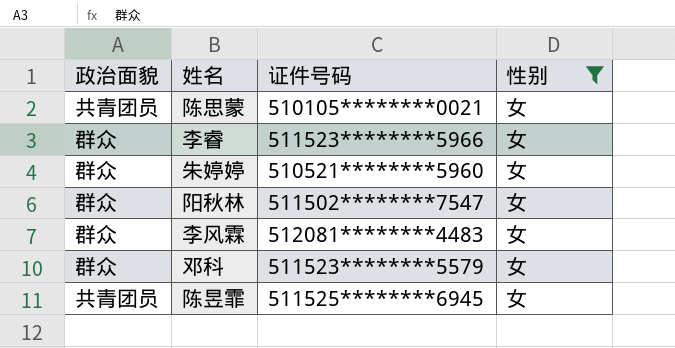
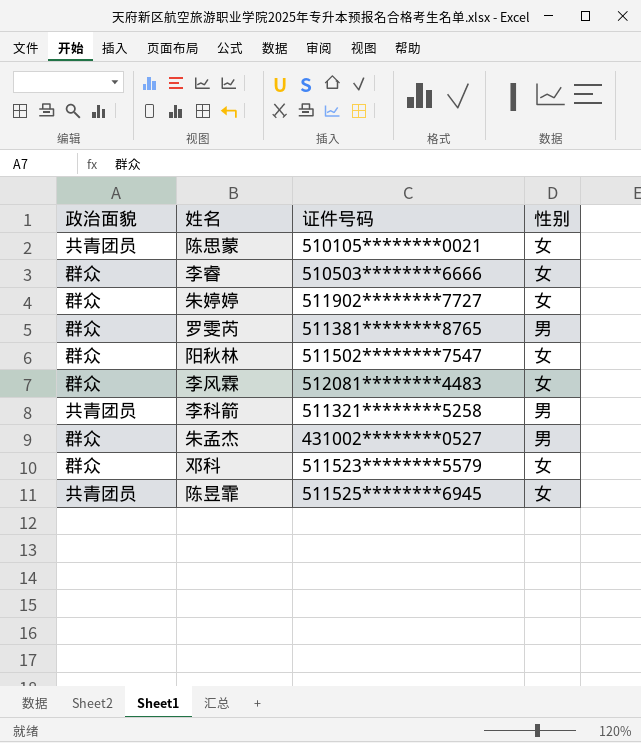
filter: 性别 = 女 -> none
李睿 | 证件号码: 511523********5966 -> 510503********6666
朱婷婷 | 证件号码: 510521********5960 -> 511902********7727

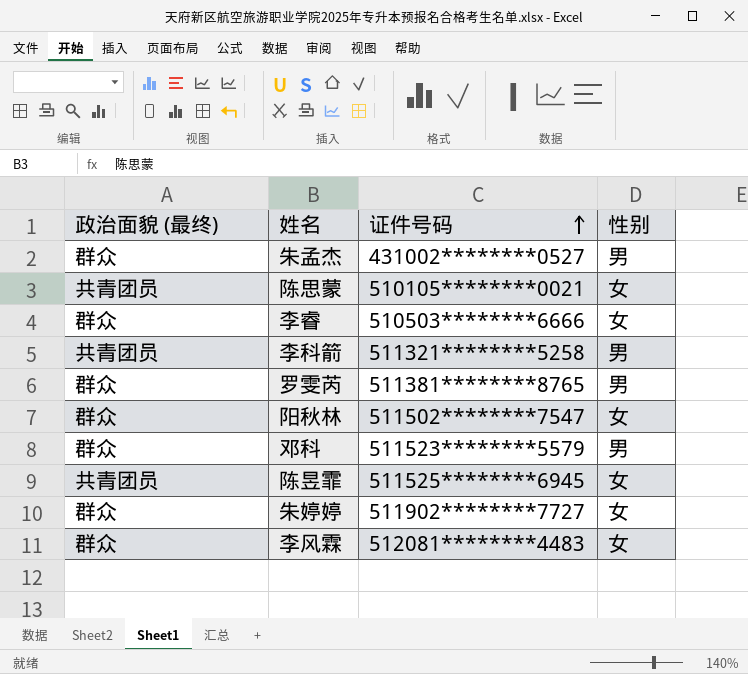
row order: none -> 证件号码 ascending
column name: 政治面貌 -> 政治面貌 (最终)
邓科 | 性别: 女 -> 男

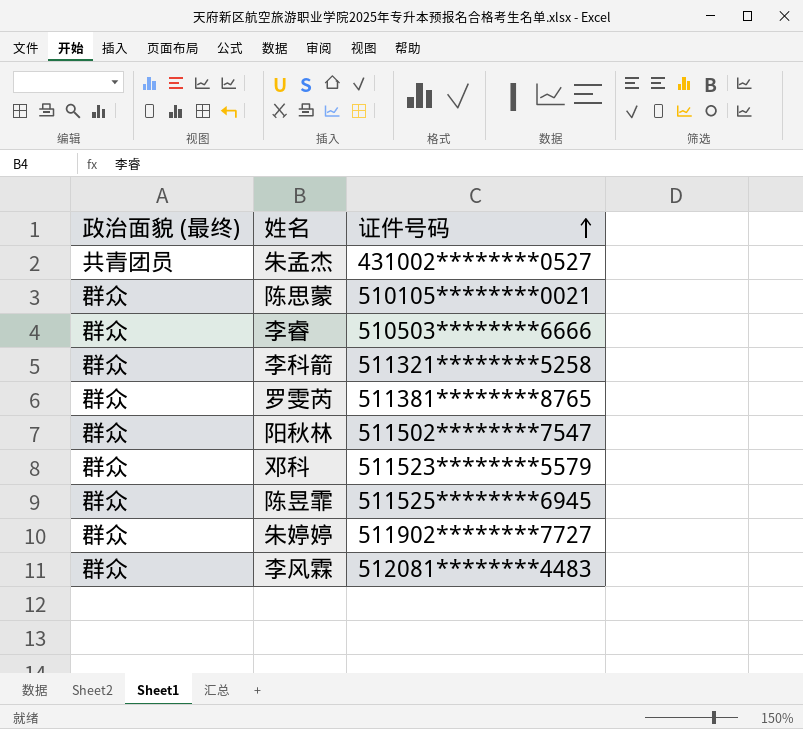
column 性别 | position: 4 -> none
朱孟杰 | 政治面貌 (最终): 群众 -> 共青团员
陈思蒙 | 政治面貌 (最终): 共青团员 -> 群众
李科箭 | 政治面貌 (最终): 共青团员 -> 群众
陈昱霏 | 政治面貌 (最终): 共青团员 -> 群众

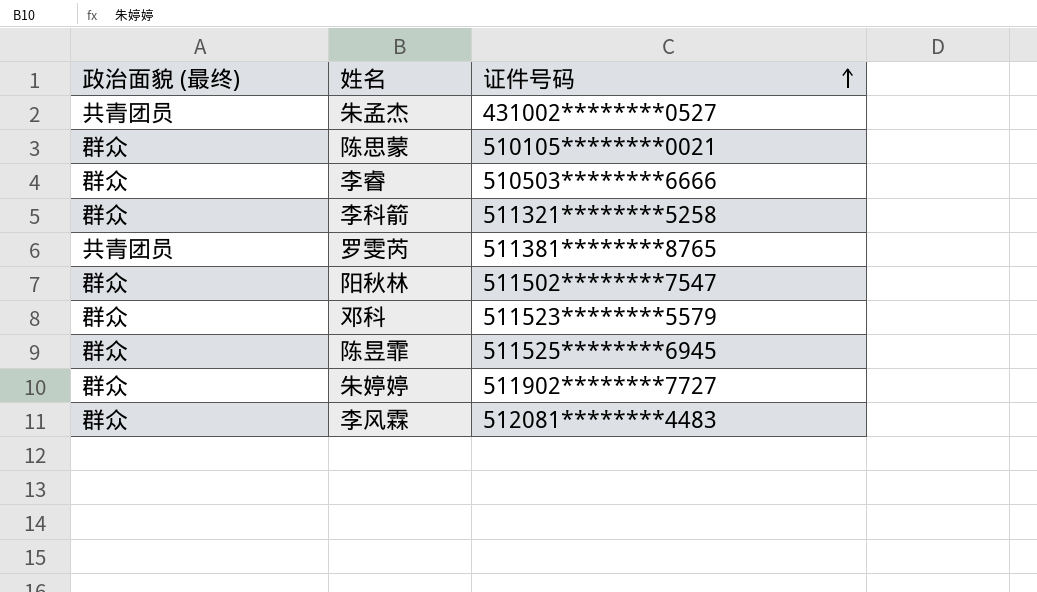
罗雯芮 | 政治面貌 (最终): 群众 -> 共青团员

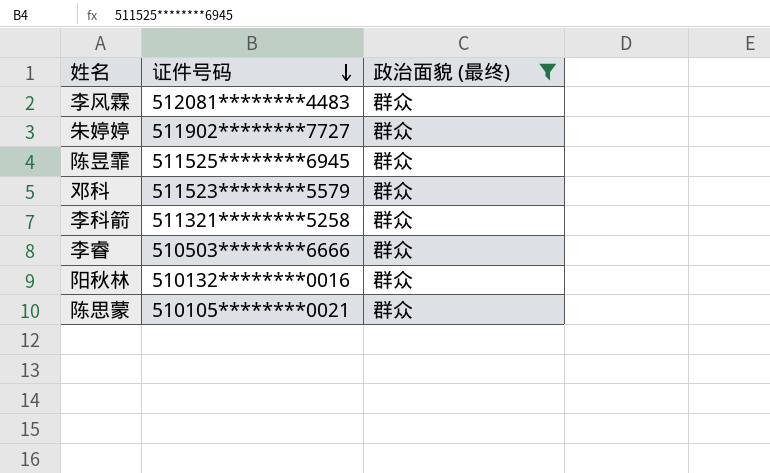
filter: none -> 政治面貌 (最终) = 群众
row order: 证件号码 ascending -> 证件号码 descending
column 政治面貌 (最终) | position: 1 -> 3
阳秋林 | 证件号码: 511502********7547 -> 510132********0016

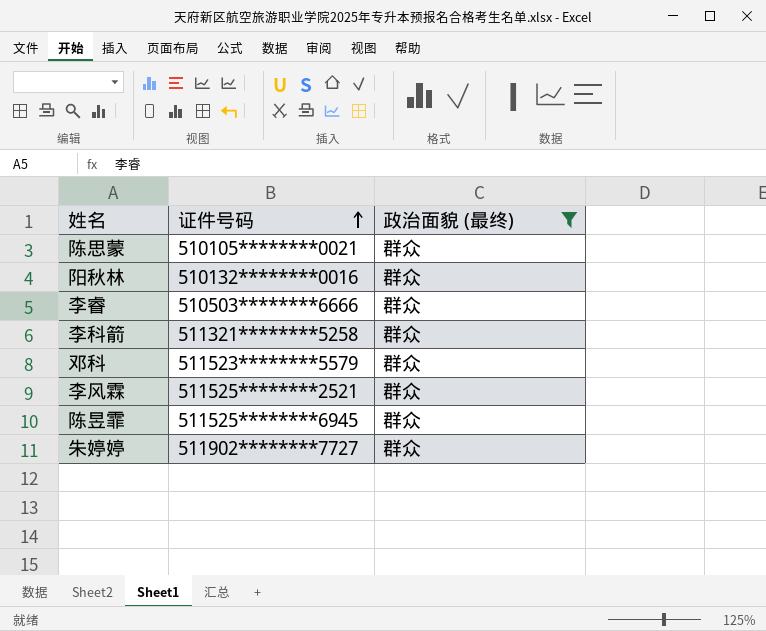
row order: 证件号码 descending -> 证件号码 ascending
李风霖 | 证件号码: 512081********4483 -> 511525********2521

